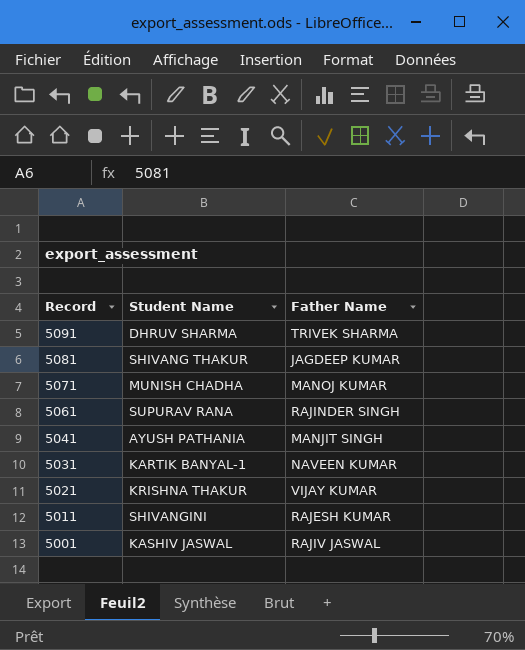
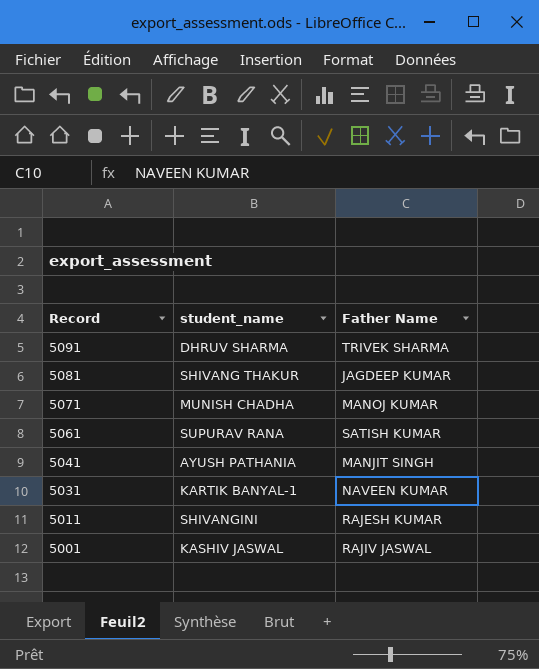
column name: Student Name -> student_name
row 5021: KRISHNA THAKUR | VIJAY KUMAR -> none
5061 | Father Name: RAJINDER SINGH -> SATISH KUMAR

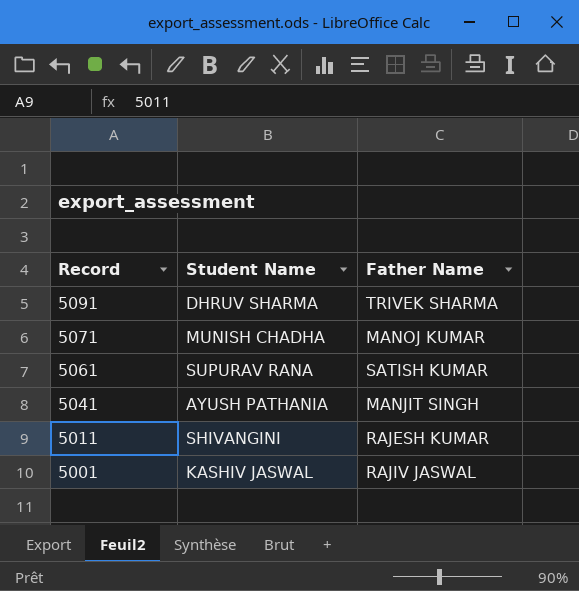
column name: student_name -> Student Name
row 5081: SHIVANG THAKUR | JAGDEEP KUMAR -> none
row 5031: KARTIK BANYAL-1 | NAVEEN KUMAR -> none

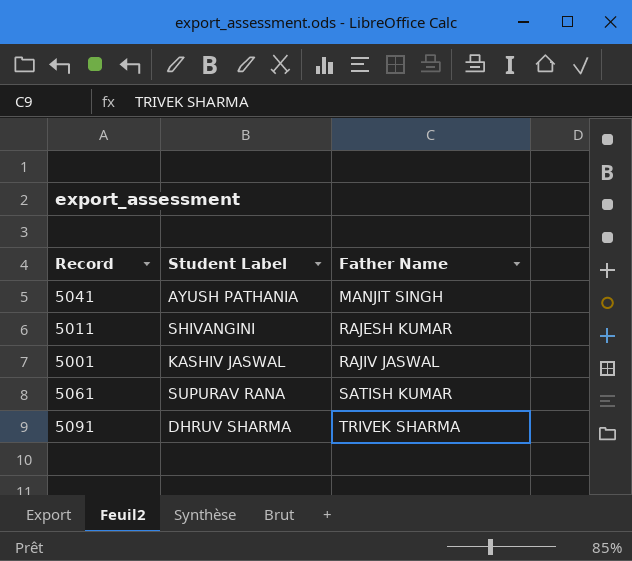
row order: Record descending -> Father Name ascending
column name: Student Name -> Student Label
row 5071: MUNISH CHADHA | MANOJ KUMAR -> none

